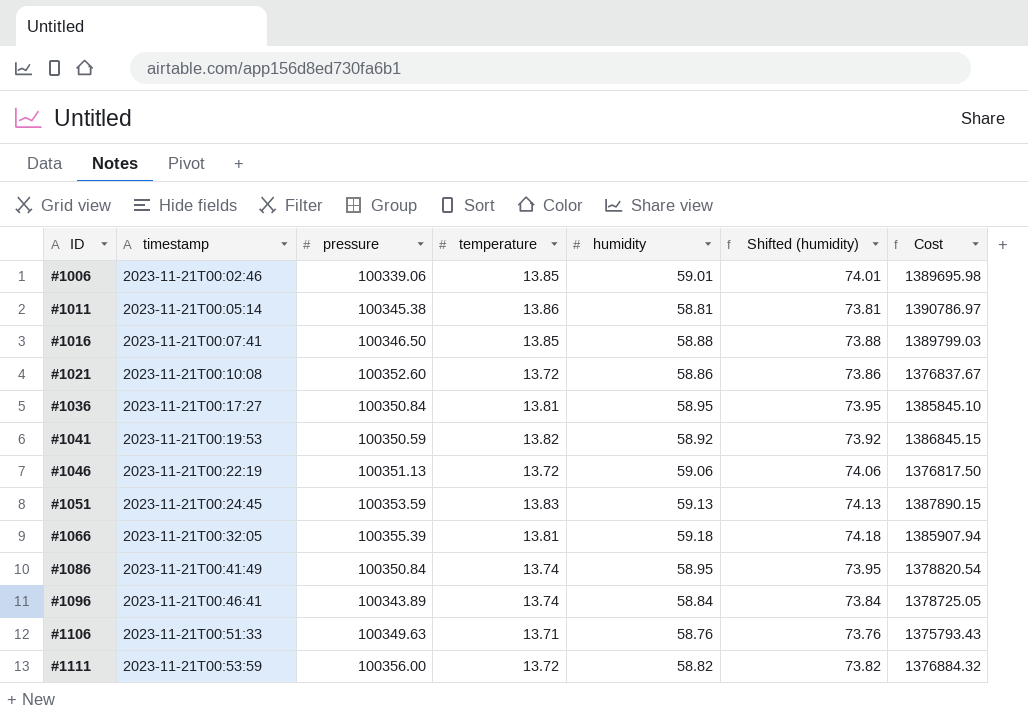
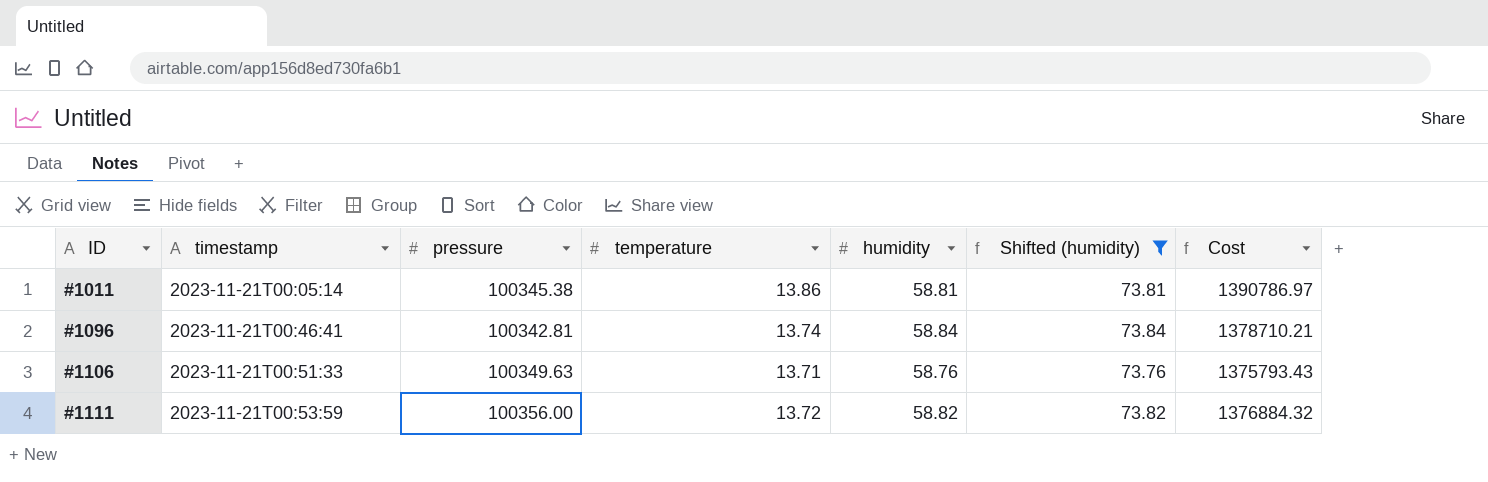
filter: none -> Shifted (humidity) <= 73.84
#1096 | pressure: 100343.89 -> 100342.81
#1096 | Cost: 1378725.05 -> 1378710.21

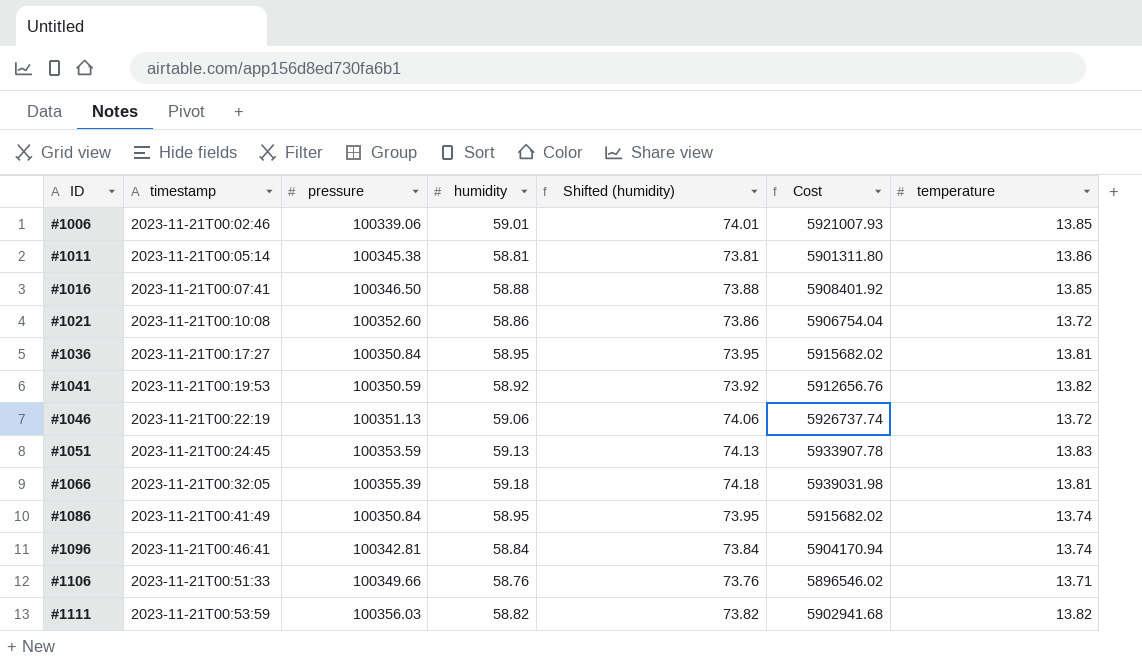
filter: Shifted (humidity) <= 73.84 -> none
column Cost | formula: [pressure] * [temperature] -> [pressure] * [humidity]
column temperature | position: 4 -> 7
#1106 | pressure: 100349.63 -> 100349.66
#1111 | pressure: 100356.00 -> 100356.03
#1111 | temperature: 13.72 -> 13.82

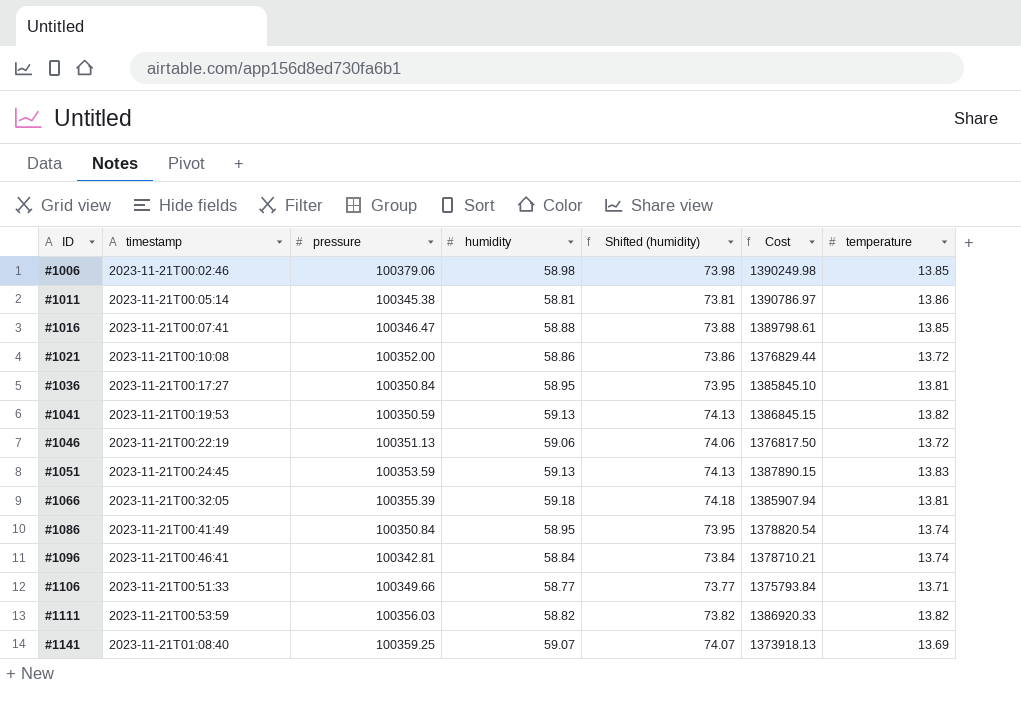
column Cost | formula: [pressure] * [humidity] -> [pressure] * [temperature]
#1006 | pressure: 100339.06 -> 100379.06
#1006 | humidity: 59.01 -> 58.98
#1006 | Shifted (humidity): 74.01 -> 73.98
#1016 | pressure: 100346.50 -> 100346.47
#1021 | pressure: 100352.60 -> 100352.00
#1041 | humidity: 58.92 -> 59.13
#1041 | Shifted (humidity): 73.92 -> 74.13
#1106 | humidity: 58.76 -> 58.77
#1106 | Shifted (humidity): 73.76 -> 73.77
row #1141: none -> 2023-11-21T01:08:40 | 100359.25 | 59.07 | 74.07 | 1373918.13 | 13.69

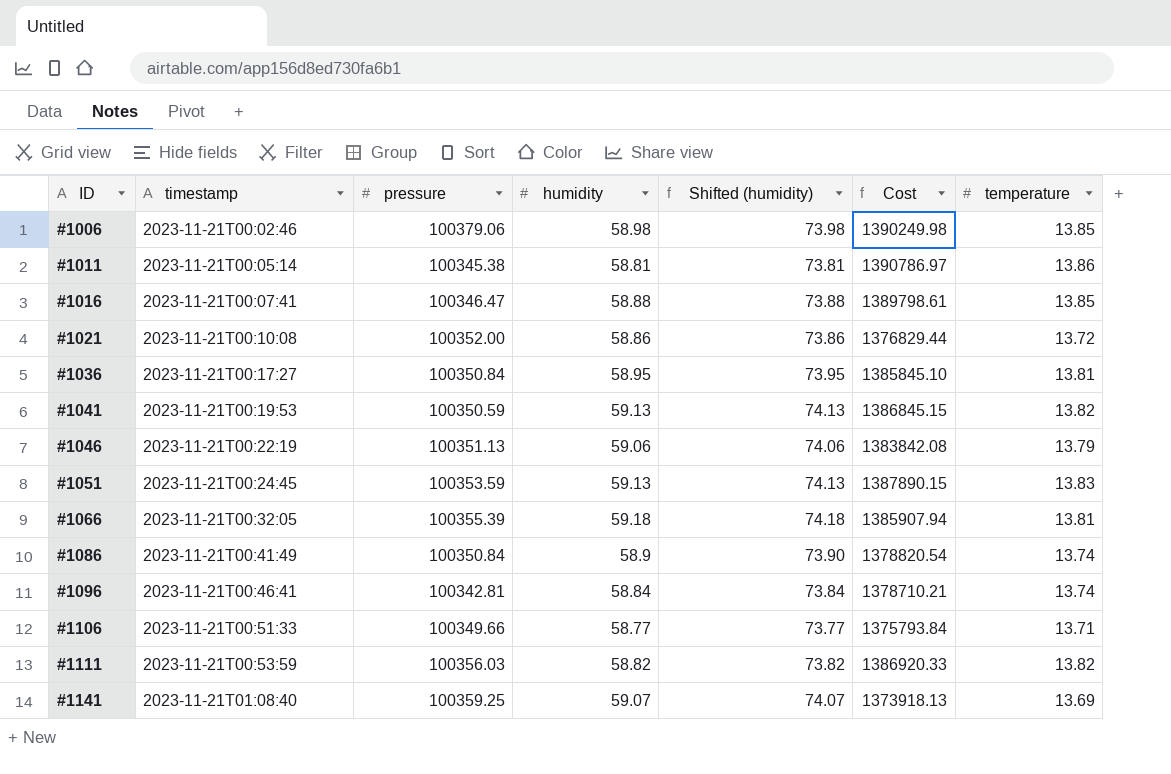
#1046 | Cost: 1376817.50 -> 1383842.08
#1046 | temperature: 13.72 -> 13.79
#1086 | humidity: 58.95 -> 58.9
#1086 | Shifted (humidity): 73.95 -> 73.90

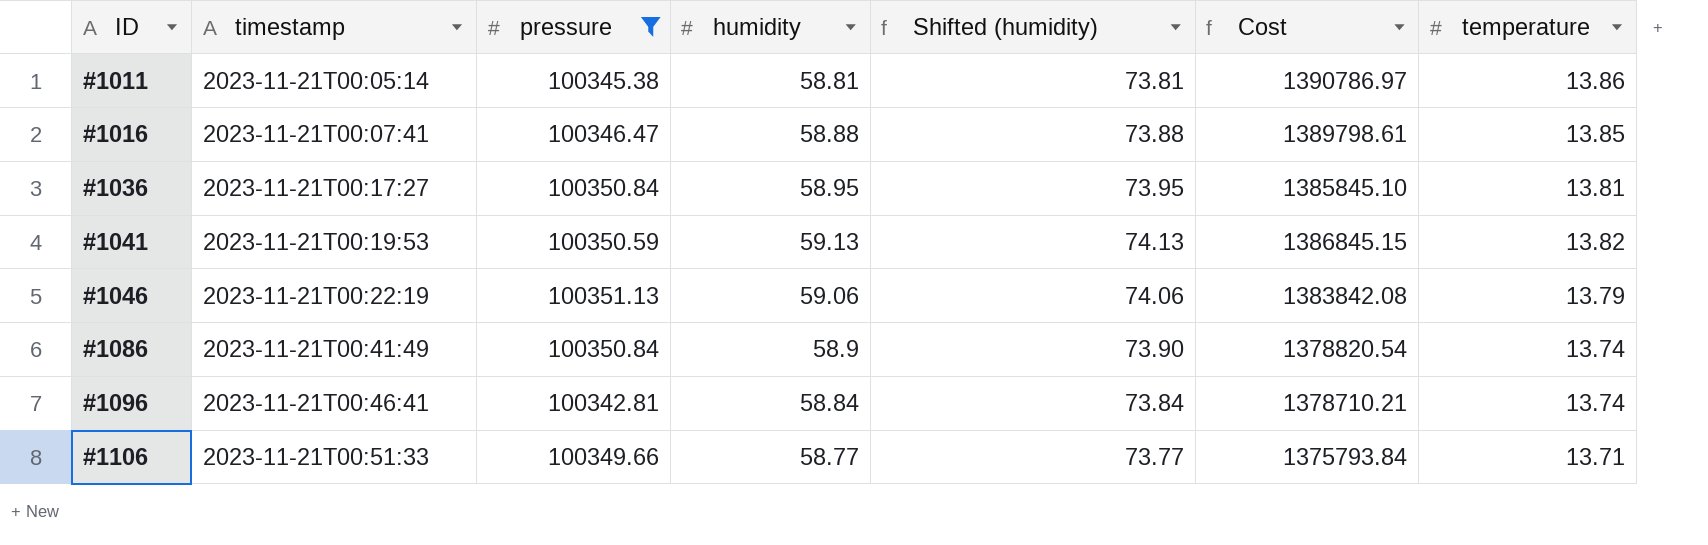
filter: none -> pressure <= 100351.13

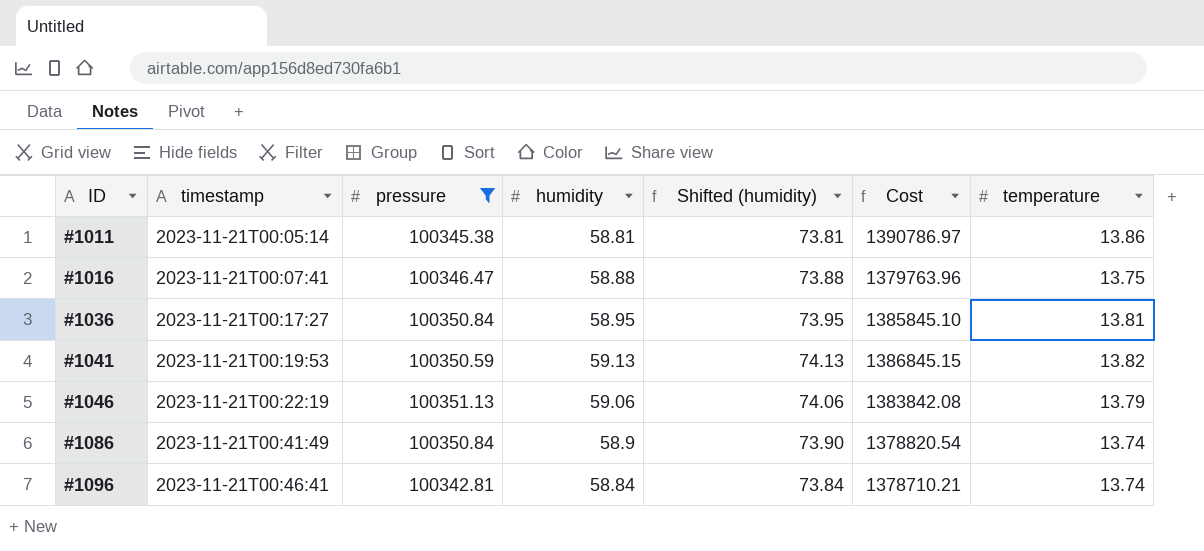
row #1106: 2023-11-21T00:51:33 | 100349.66 | 58.77 | 73.77 | 1375793.84 | 13.71 -> none
#1016 | Cost: 1389798.61 -> 1379763.96
#1016 | temperature: 13.85 -> 13.75

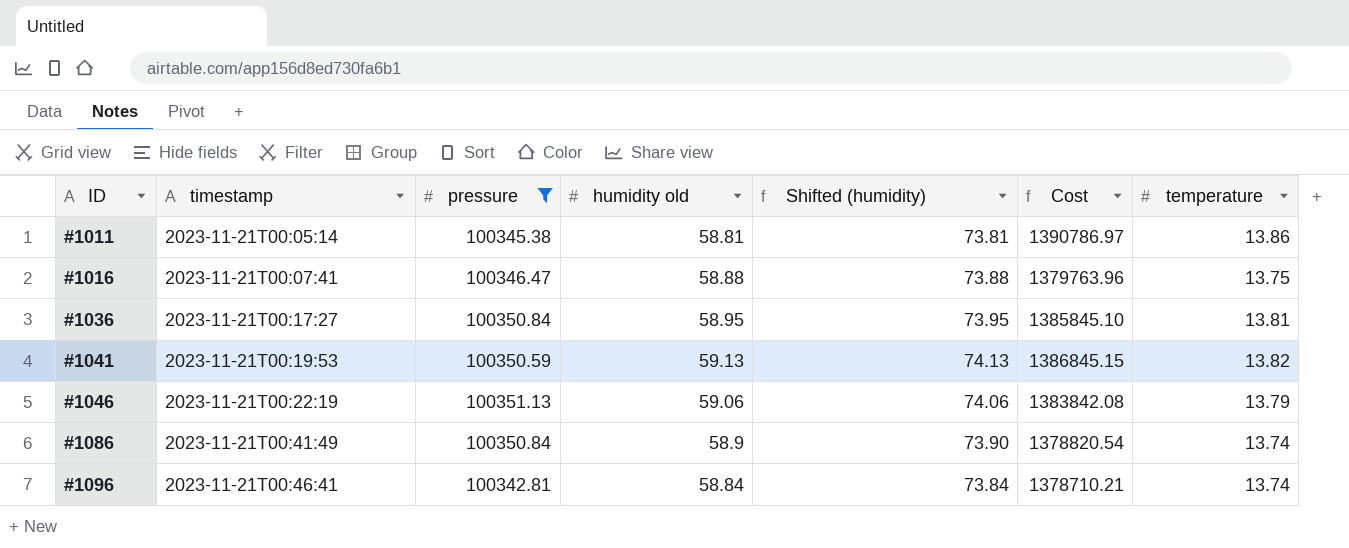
column name: humidity -> humidity old

